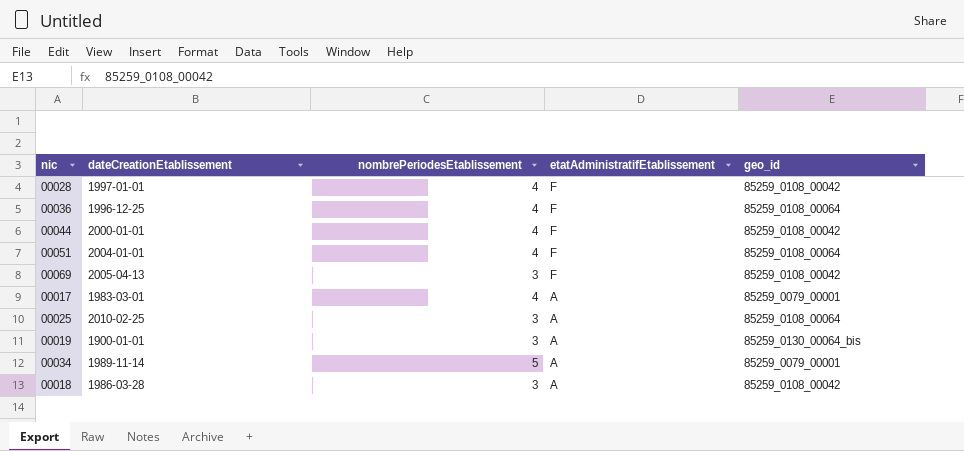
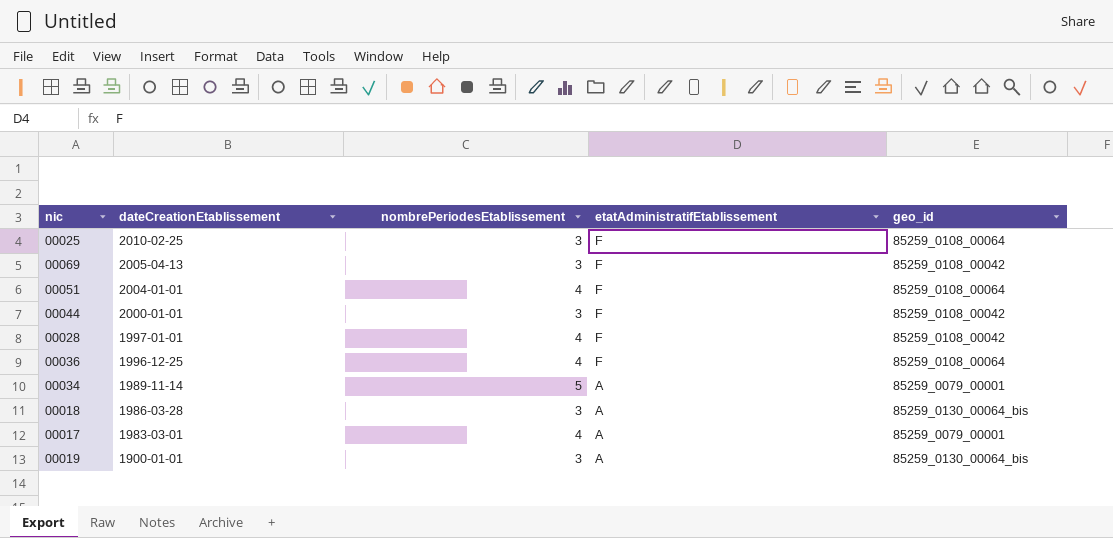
row order: etatAdministratifEtablissement descending -> dateCreationEtablissement descending
00025 | etatAdministratifEtablissement: A -> F
00044 | nombrePeriodesEtablissement: 4 -> 3
00018 | geo_id: 85259_0108_00042 -> 85259_0130_00064_bis

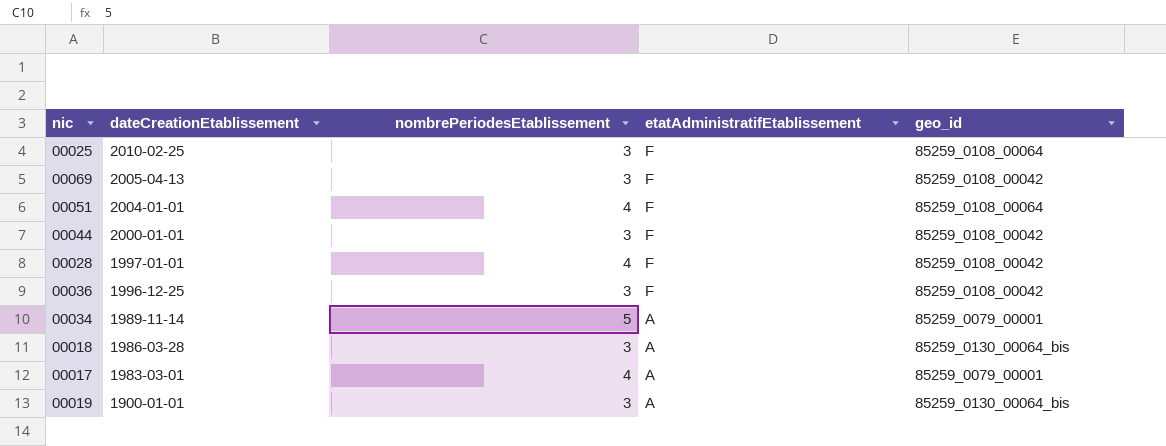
00036 | nombrePeriodesEtablissement: 4 -> 3
00036 | geo_id: 85259_0108_00064 -> 85259_0108_00042

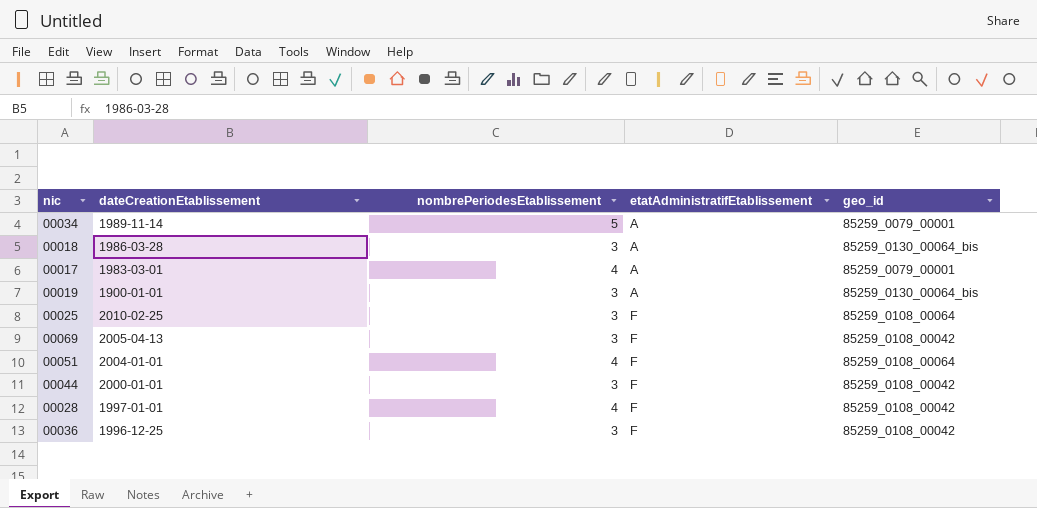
row order: dateCreationEtablissement descending -> etatAdministratifEtablissement ascending

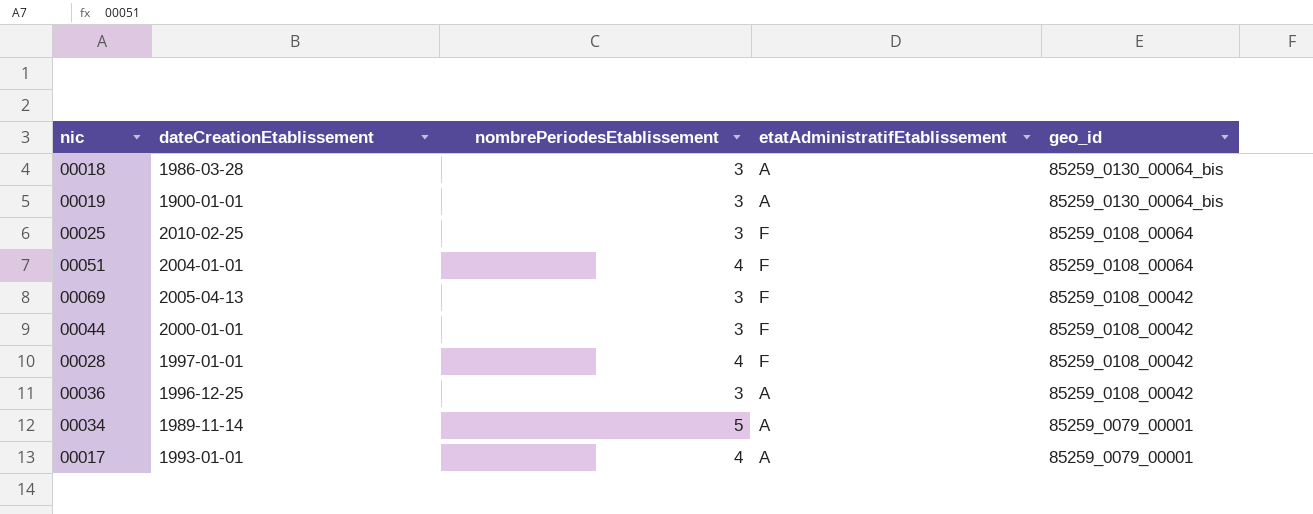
row order: etatAdministratifEtablissement ascending -> geo_id descending
00036 | etatAdministratifEtablissement: F -> A
00017 | dateCreationEtablissement: 1983-03-01 -> 1993-01-01

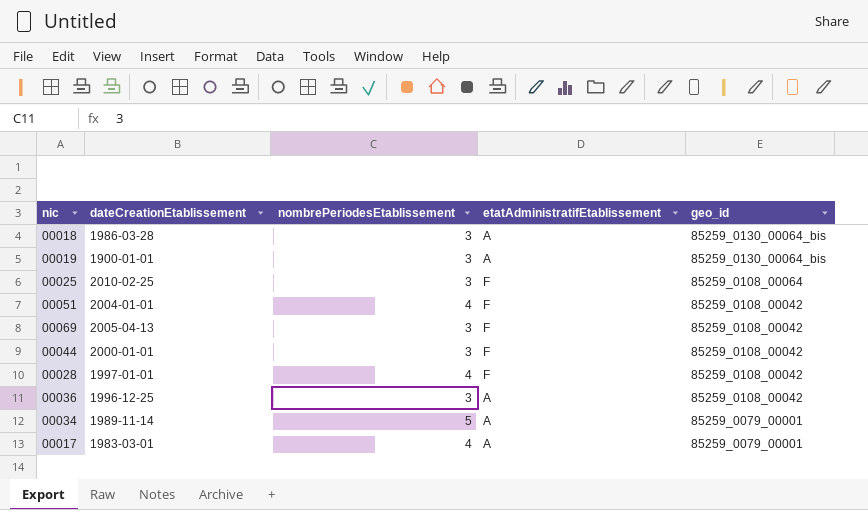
00051 | geo_id: 85259_0108_00064 -> 85259_0108_00042
00017 | dateCreationEtablissement: 1993-01-01 -> 1983-03-01

